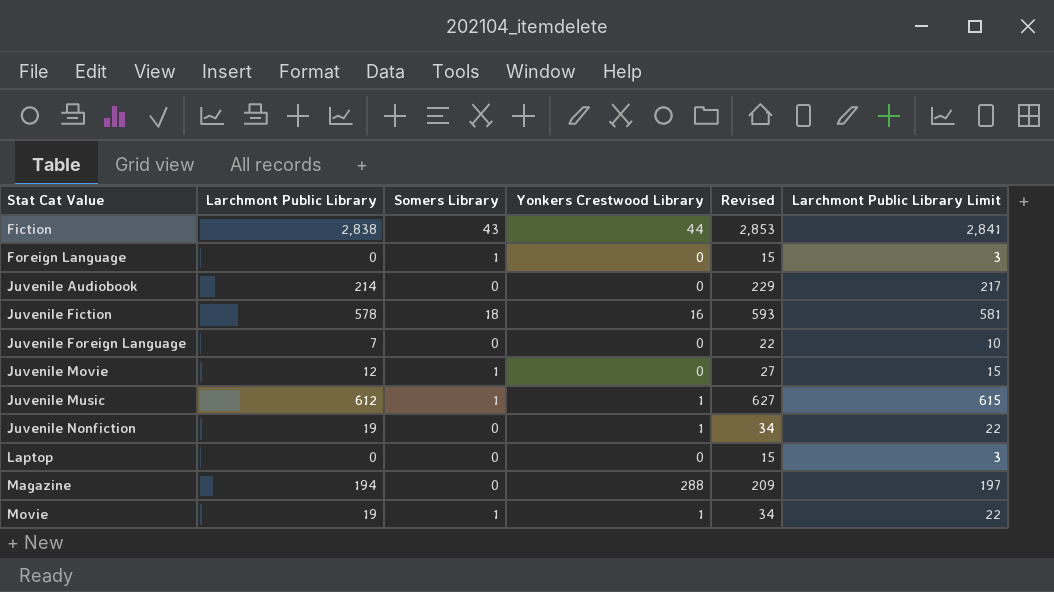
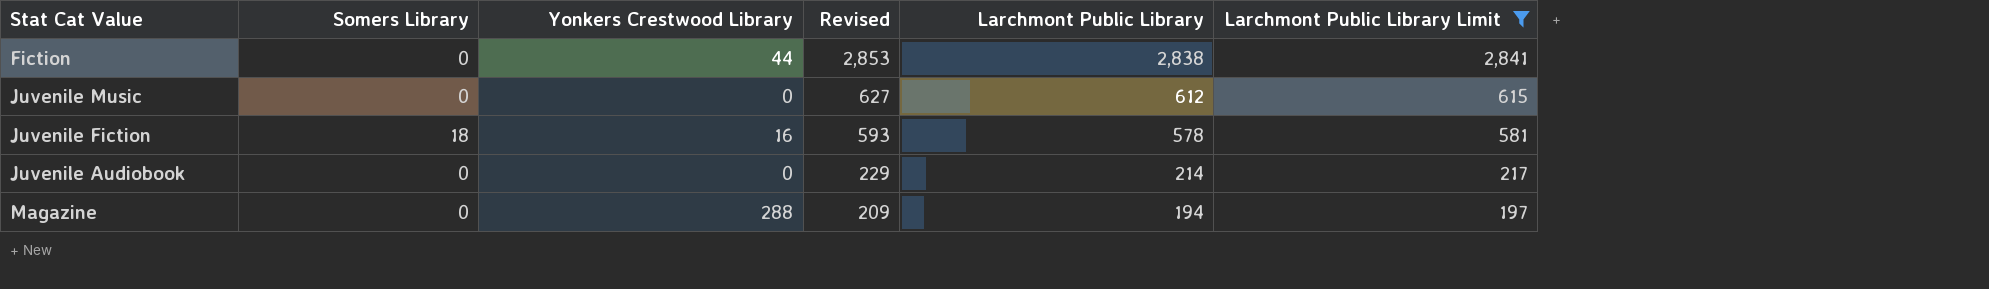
filter: none -> Larchmont Public Library Limit >= 197
row order: Stat Cat Value ascending -> Revised descending
column Larchmont Public Library | position: 2 -> 5
Fiction | Somers Library: 43 -> 0
Juvenile Music | Somers Library: 1 -> 0
Juvenile Music | Yonkers Crestwood Library: 1 -> 0

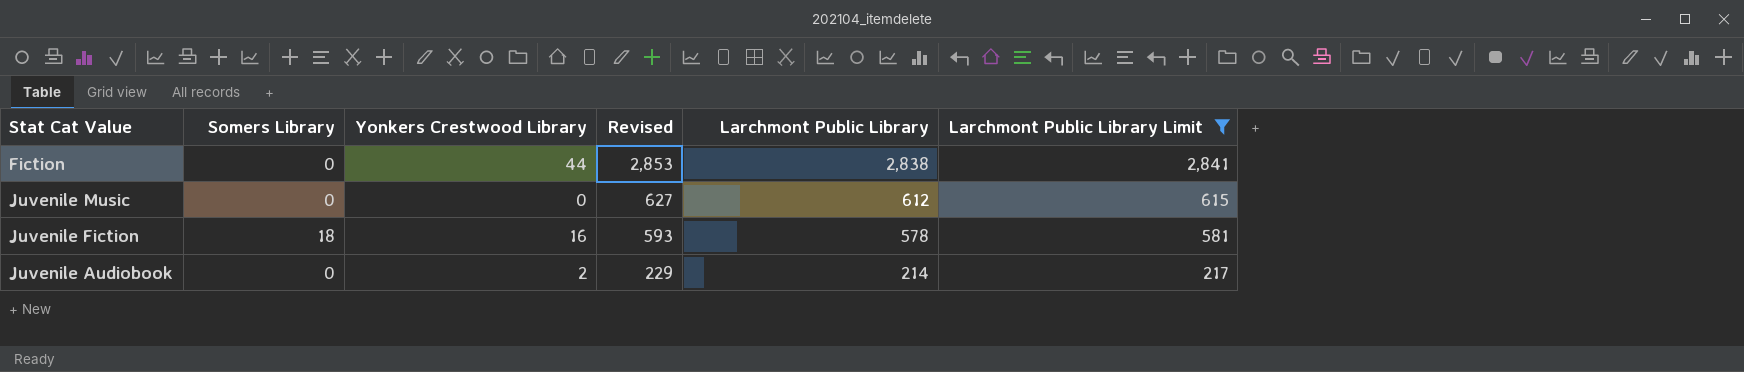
row Magazine: 0 | 288 | 209 | 194 | 197 -> none
Juvenile Audiobook | Yonkers Crestwood Library: 0 -> 2

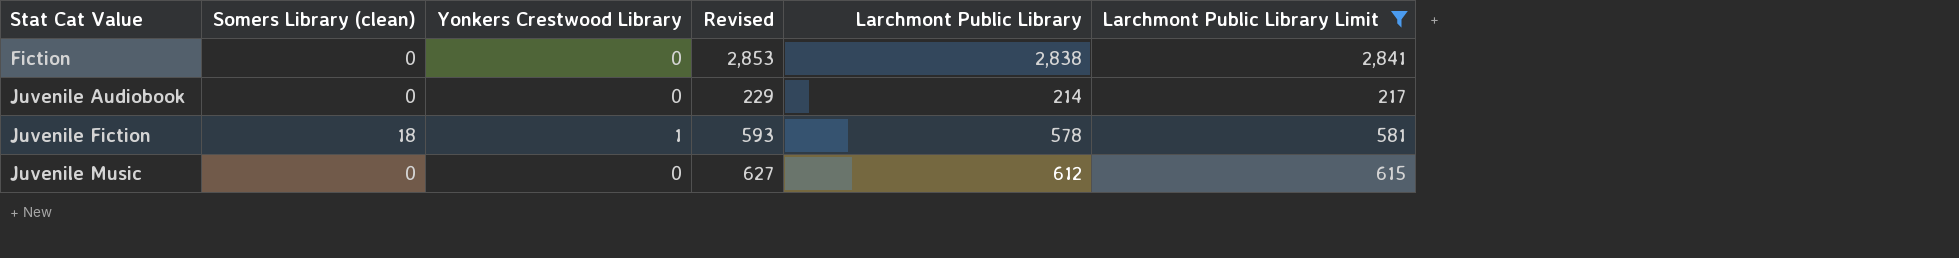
row order: Revised descending -> Stat Cat Value ascending
column name: Somers Library -> Somers Library (clean)
Fiction | Yonkers Crestwood Library: 44 -> 0
Juvenile Audiobook | Yonkers Crestwood Library: 2 -> 0
Juvenile Fiction | Yonkers Crestwood Library: 16 -> 1

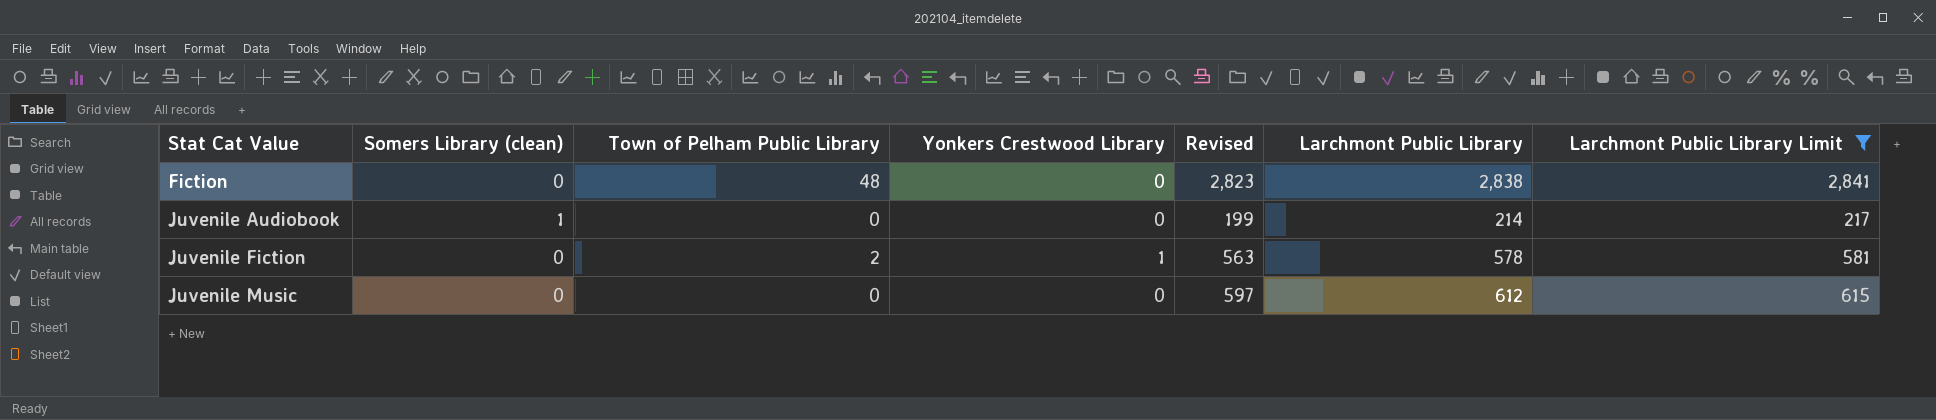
column Town of Pelham Public Library | position: none -> 3
column Revised | formula: [Larchmont Public Library] + 15 -> [Larchmont Public Library] - 15
Juvenile Audiobook | Somers Library (clean): 0 -> 1
Juvenile Fiction | Somers Library (clean): 18 -> 0

